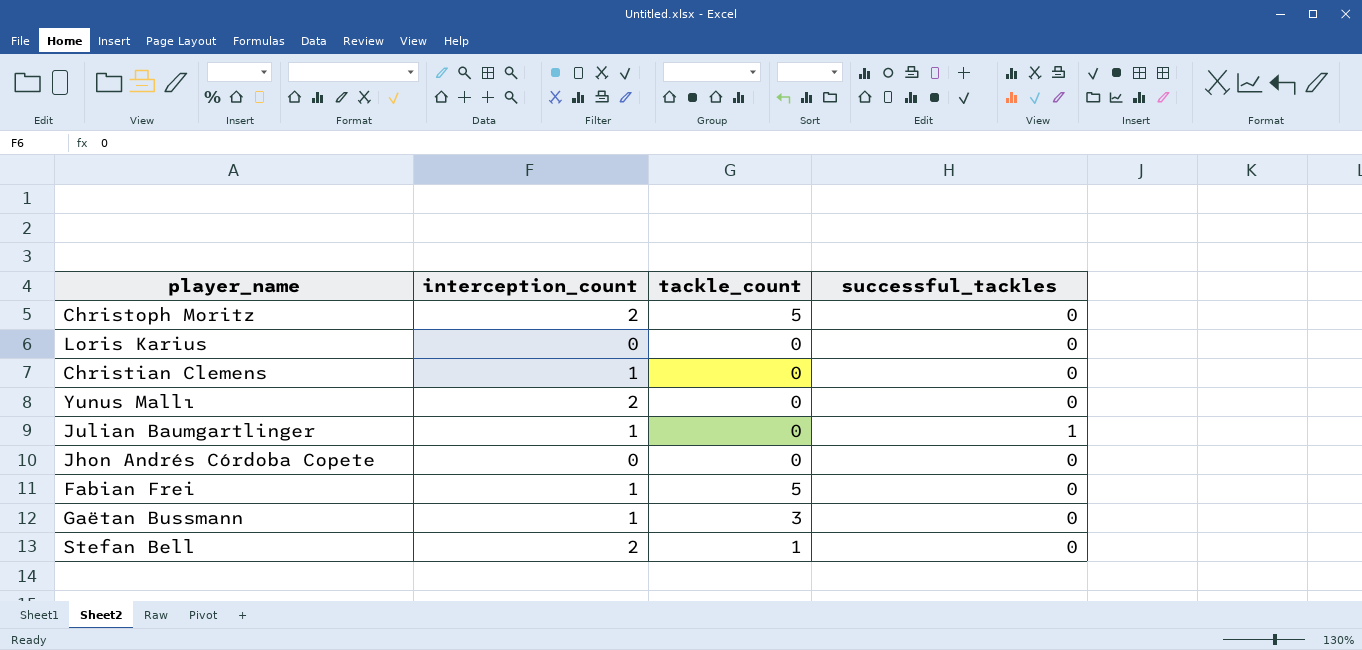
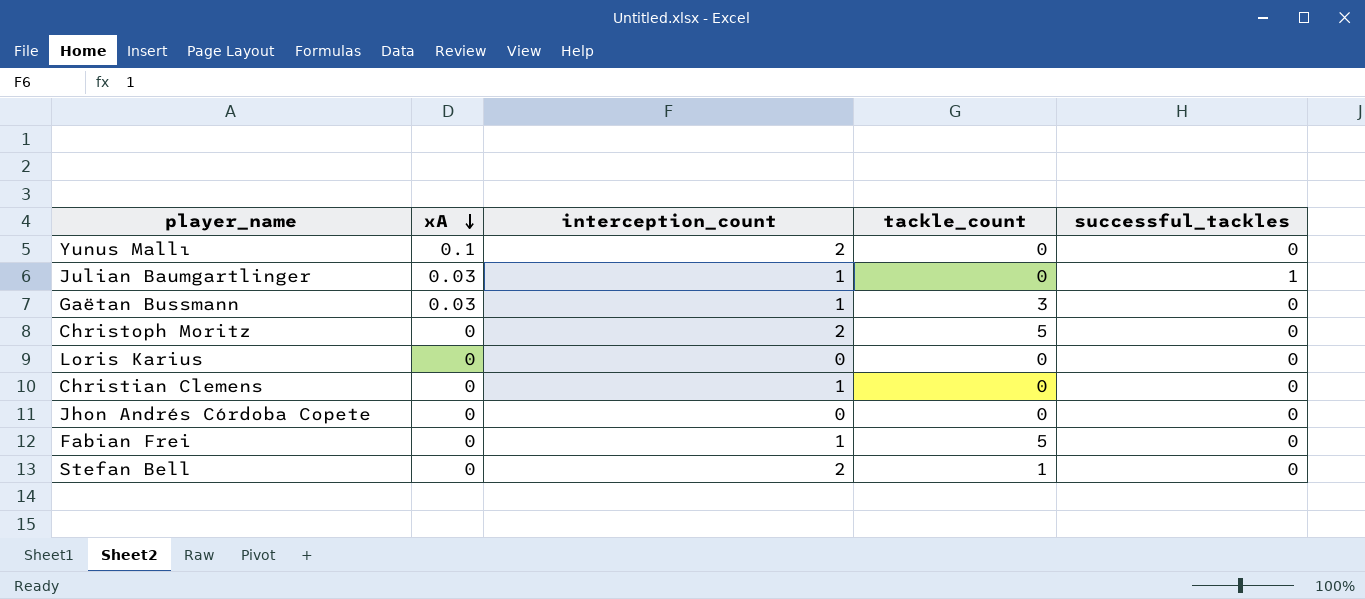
row order: none -> xA descending
column xA | position: none -> 2

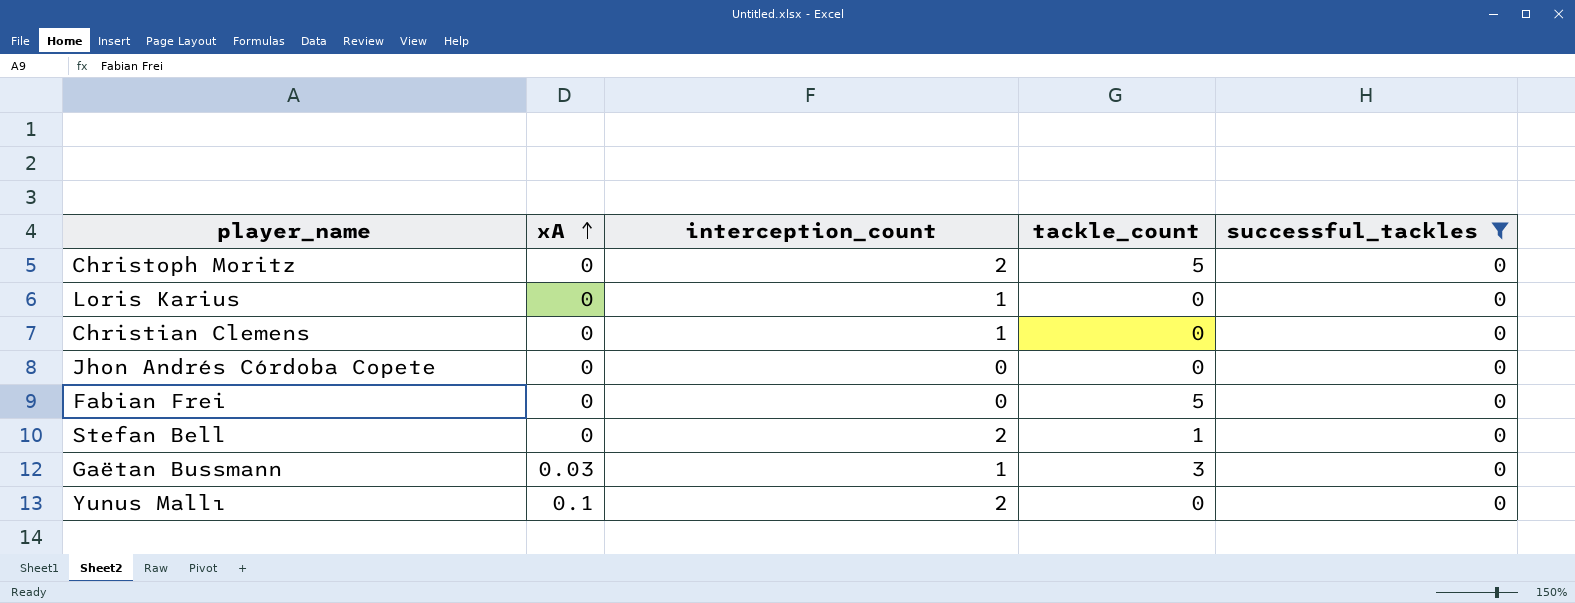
filter: none -> successful_tackles = 0
row order: xA descending -> xA ascending
Loris Karius | interception_count: 0 -> 1
Fabian Frei | interception_count: 1 -> 0

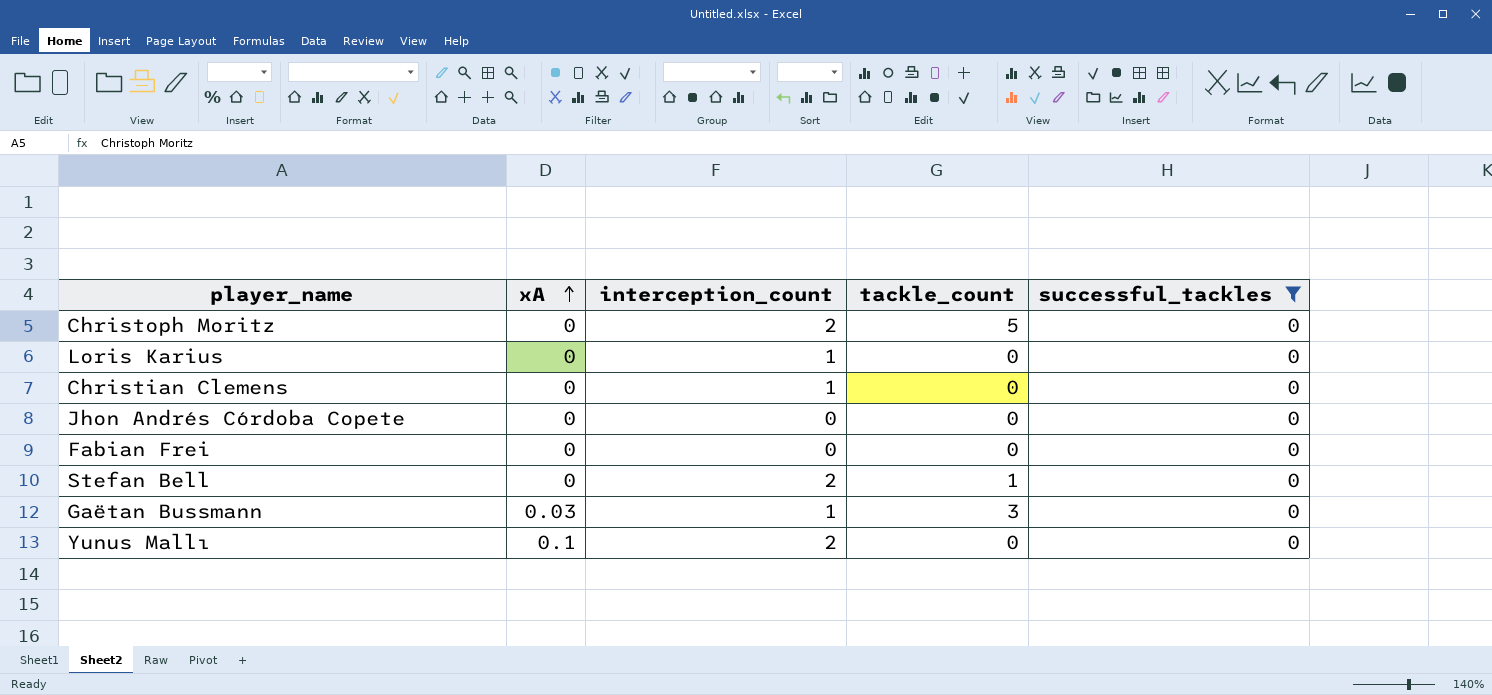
Fabian Frei | tackle_count: 5 -> 0

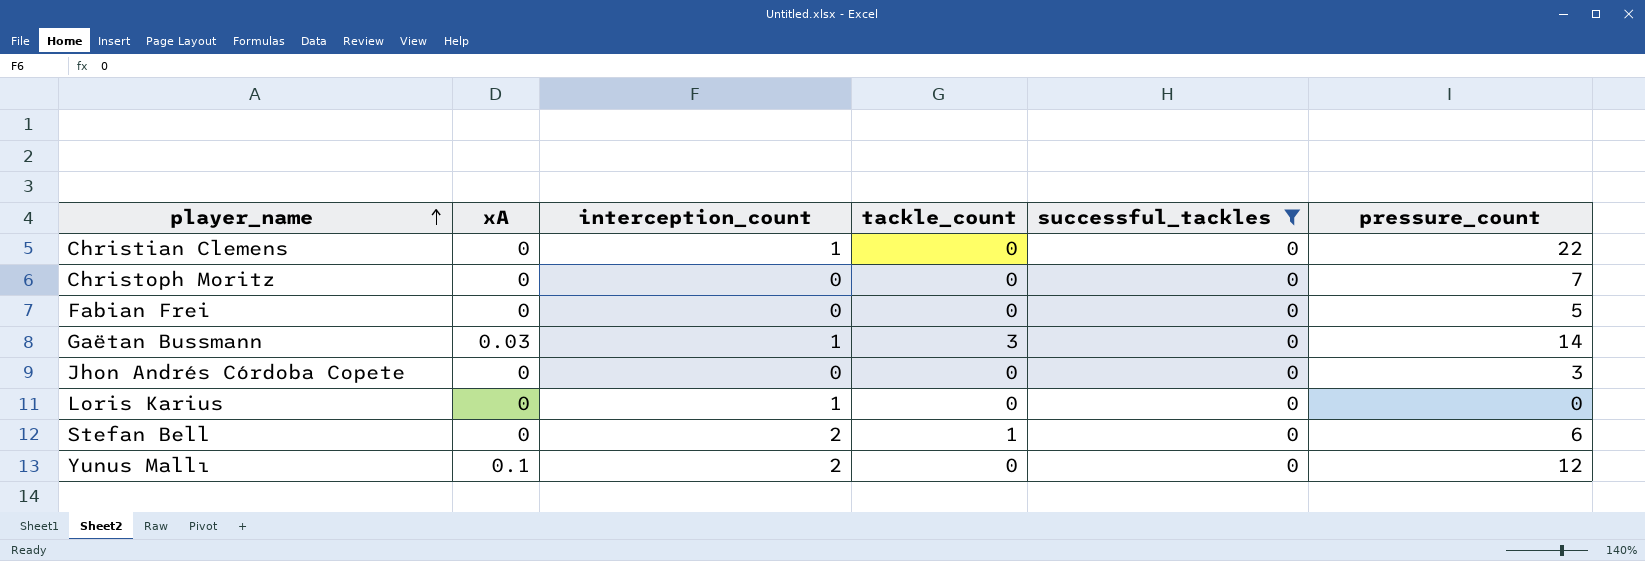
row order: xA ascending -> player_name ascending
column pressure_count | position: none -> 6
Christoph Moritz | interception_count: 2 -> 0
Christoph Moritz | tackle_count: 5 -> 0

